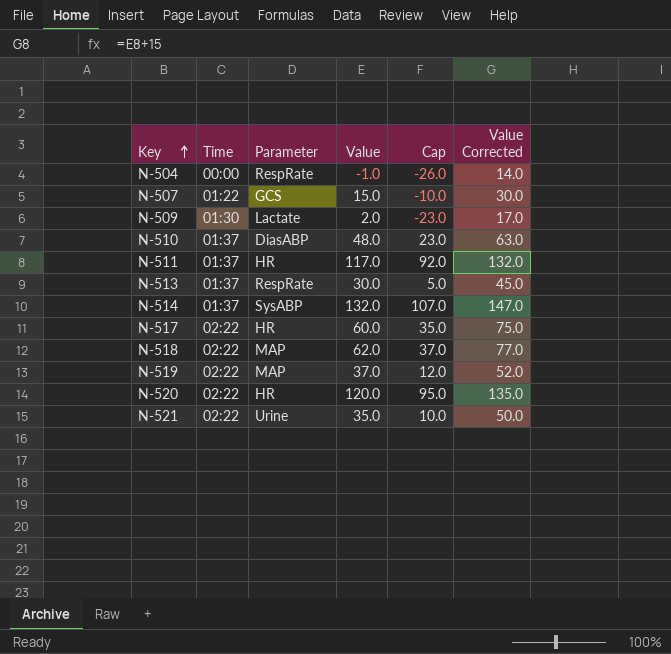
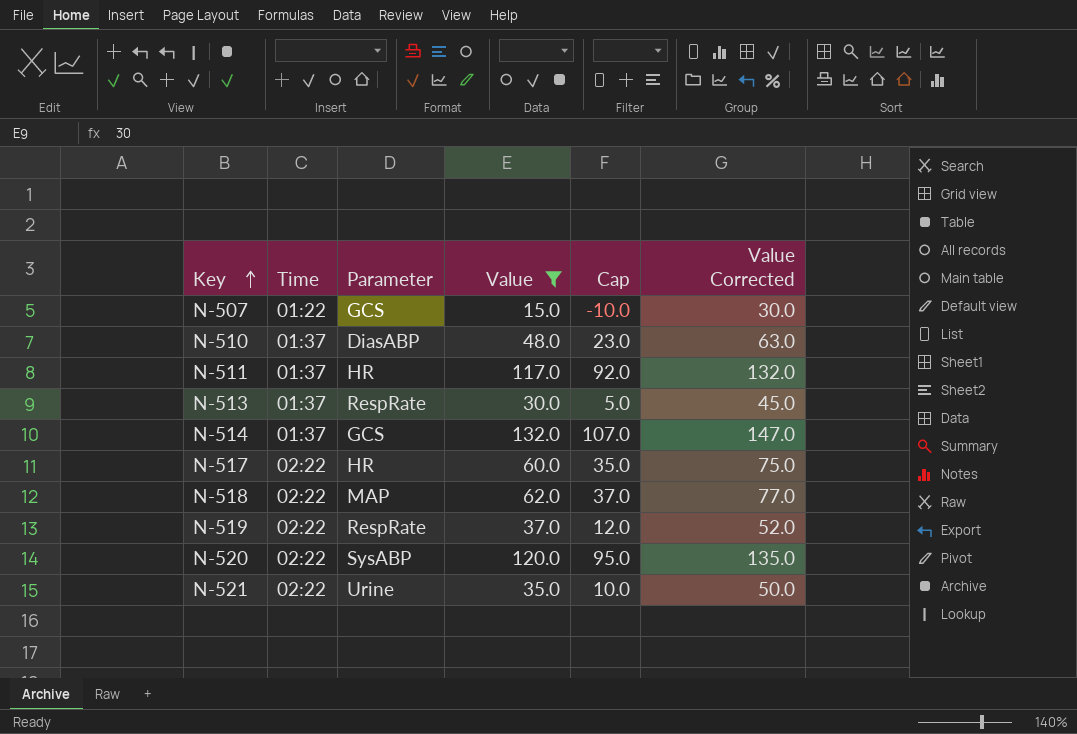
filter: none -> Value >= 15.0
N-514 | Parameter: SysABP -> GCS
N-519 | Parameter: MAP -> RespRate
N-520 | Parameter: HR -> SysABP

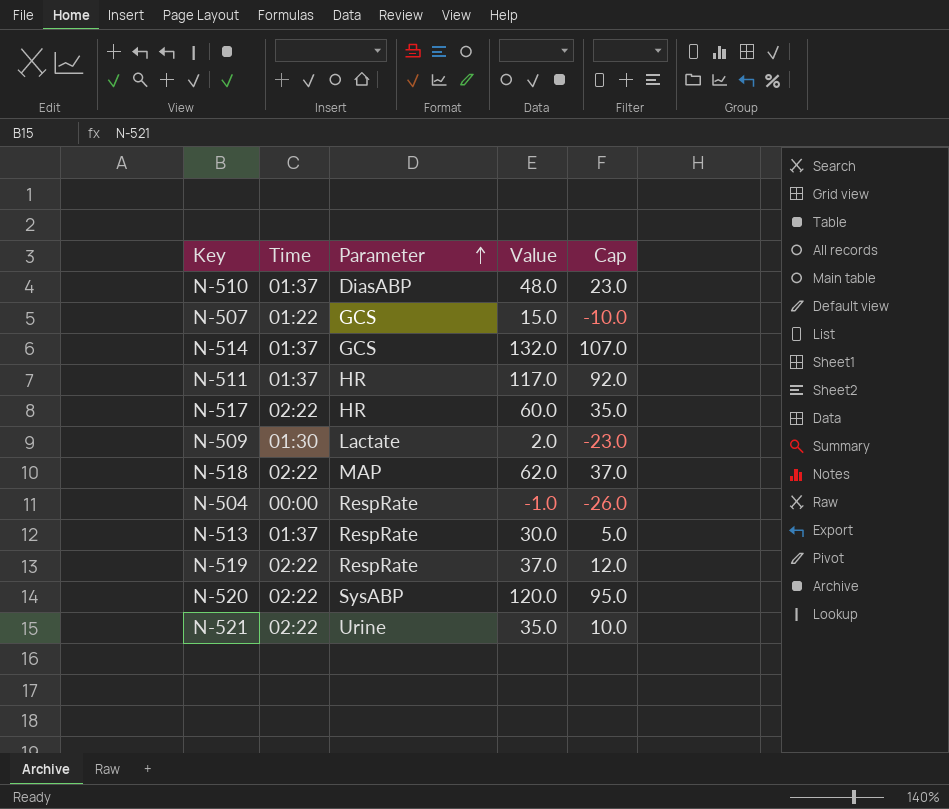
filter: Value >= 15.0 -> none
row order: Key ascending -> Parameter ascending
column Value Corrected | formula: [Value] + 15 -> none

